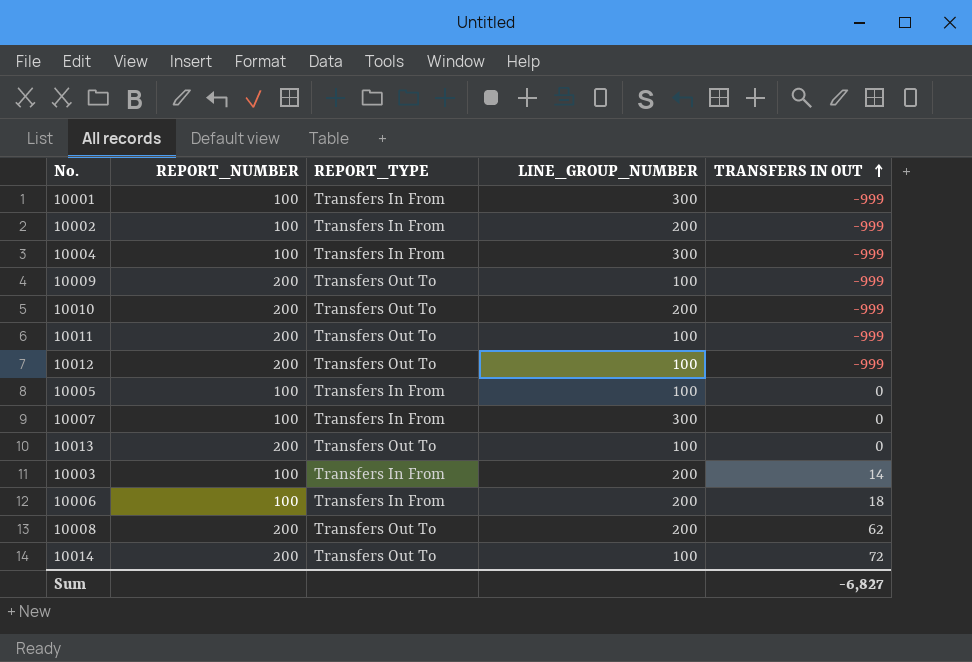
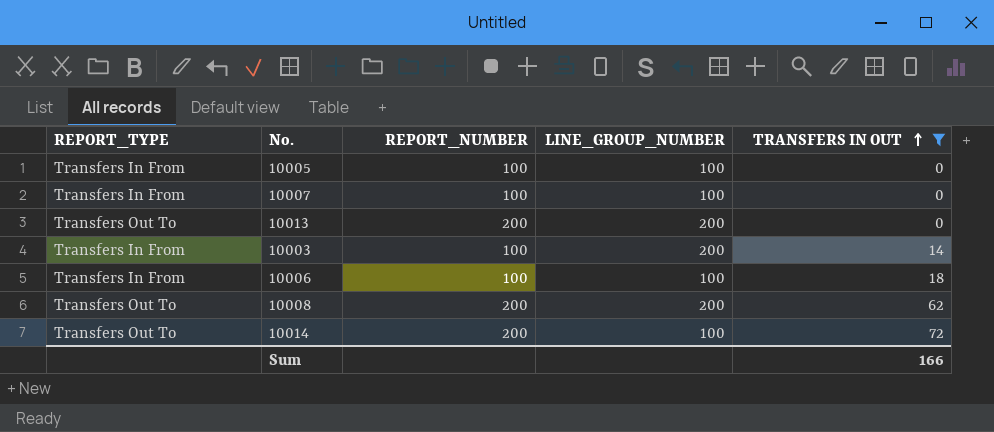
filter: none -> TRANSFERS IN OUT != -999
column REPORT_TYPE | position: 3 -> 1
10007 | LINE_GROUP_NUMBER: 300 -> 100
10013 | LINE_GROUP_NUMBER: 100 -> 200
10006 | LINE_GROUP_NUMBER: 200 -> 100
Sum | TRANSFERS IN OUT: -6,827 -> 166

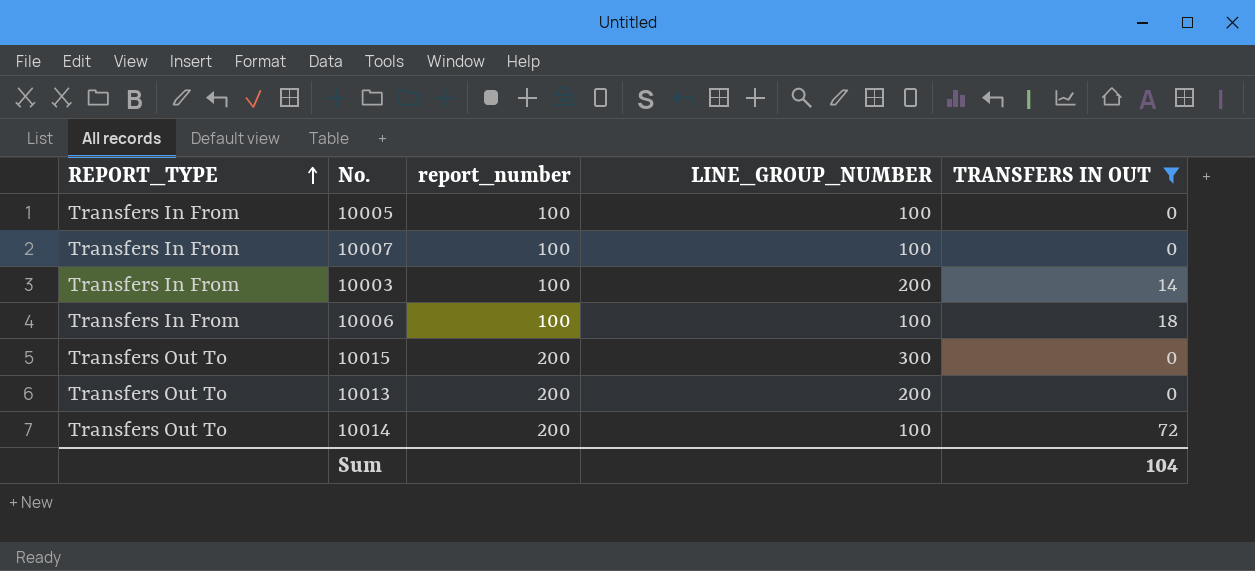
row order: TRANSFERS IN OUT ascending -> REPORT_TYPE ascending
column name: REPORT_NUMBER -> report_number
row 10008: Transfers Out To | 200 | 200 | 62 -> none
row 10015: none -> Transfers Out To | 200 | 300 | 0
Sum | TRANSFERS IN OUT: 166 -> 104

